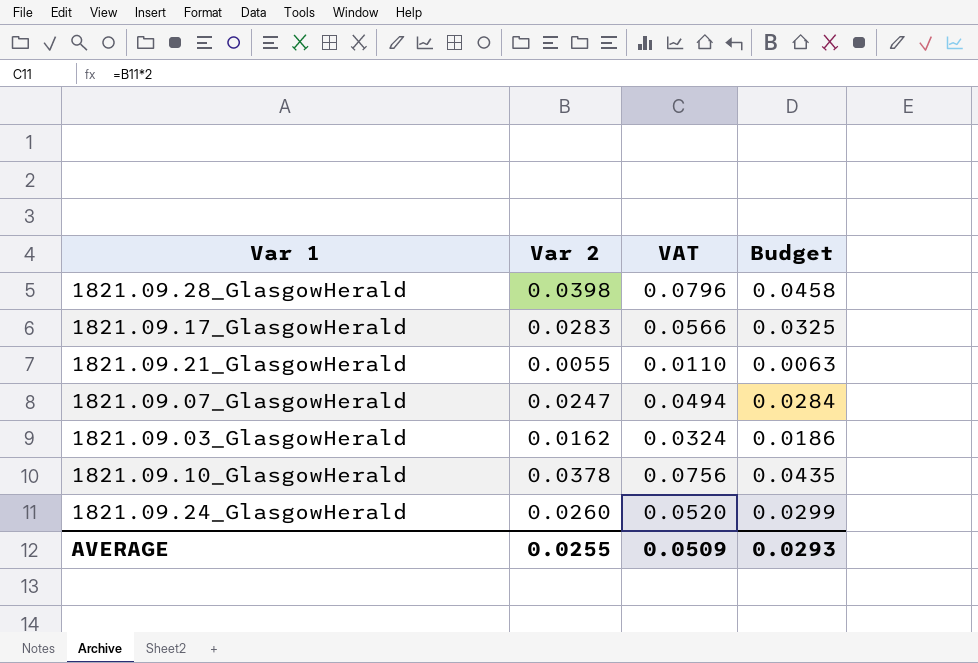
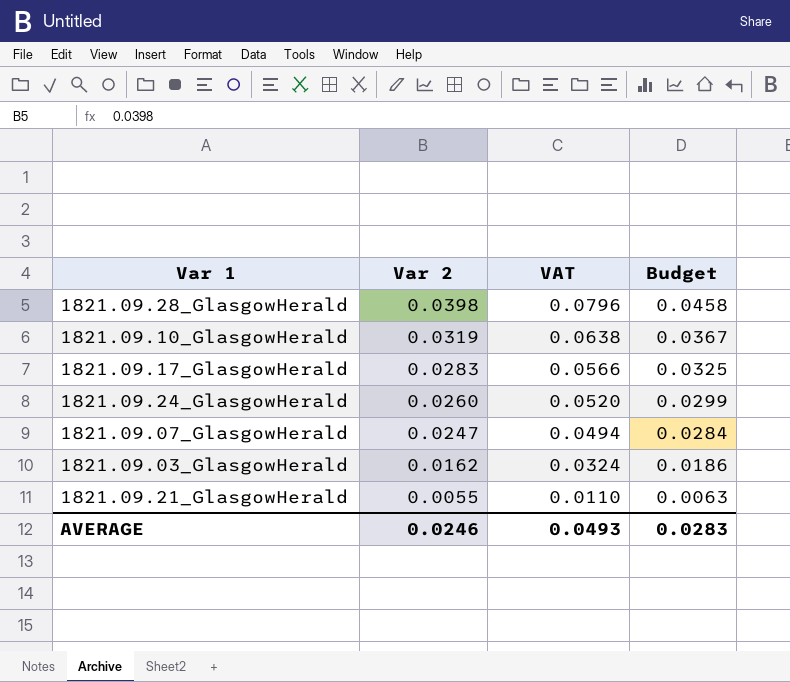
row order: none -> Var 2 descending
1821.09.10_GlasgowHerald | Var 2: 0.0378 -> 0.0319
1821.09.10_GlasgowHerald | VAT: 0.0756 -> 0.0638
1821.09.10_GlasgowHerald | Budget: 0.0435 -> 0.0367
AVERAGE | Var 2: 0.0255 -> 0.0246
AVERAGE | VAT: 0.0509 -> 0.0493
AVERAGE | Budget: 0.0293 -> 0.0283

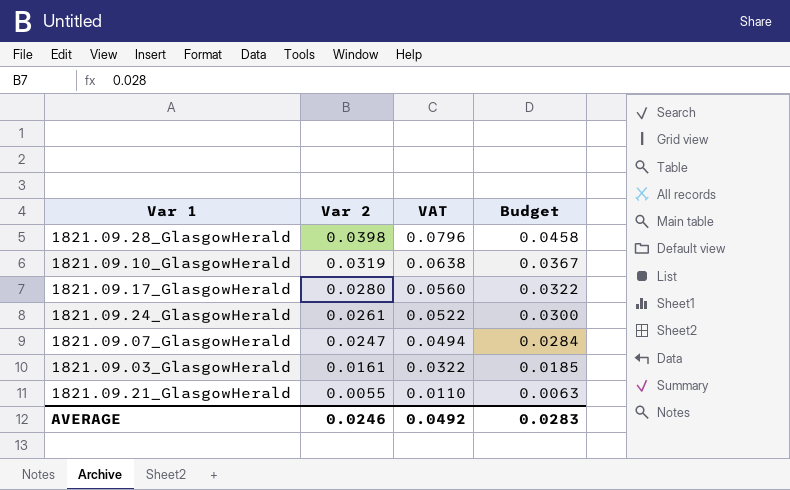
1821.09.17_GlasgowHerald | Var 2: 0.0283 -> 0.0280
1821.09.17_GlasgowHerald | VAT: 0.0566 -> 0.0560
1821.09.17_GlasgowHerald | Budget: 0.0325 -> 0.0322
1821.09.24_GlasgowHerald | Var 2: 0.0260 -> 0.0261
1821.09.24_GlasgowHerald | VAT: 0.0520 -> 0.0522
1821.09.24_GlasgowHerald | Budget: 0.0299 -> 0.0300
1821.09.03_GlasgowHerald | Var 2: 0.0162 -> 0.0161
1821.09.03_GlasgowHerald | VAT: 0.0324 -> 0.0322
1821.09.03_GlasgowHerald | Budget: 0.0186 -> 0.0185
AVERAGE | VAT: 0.0493 -> 0.0492

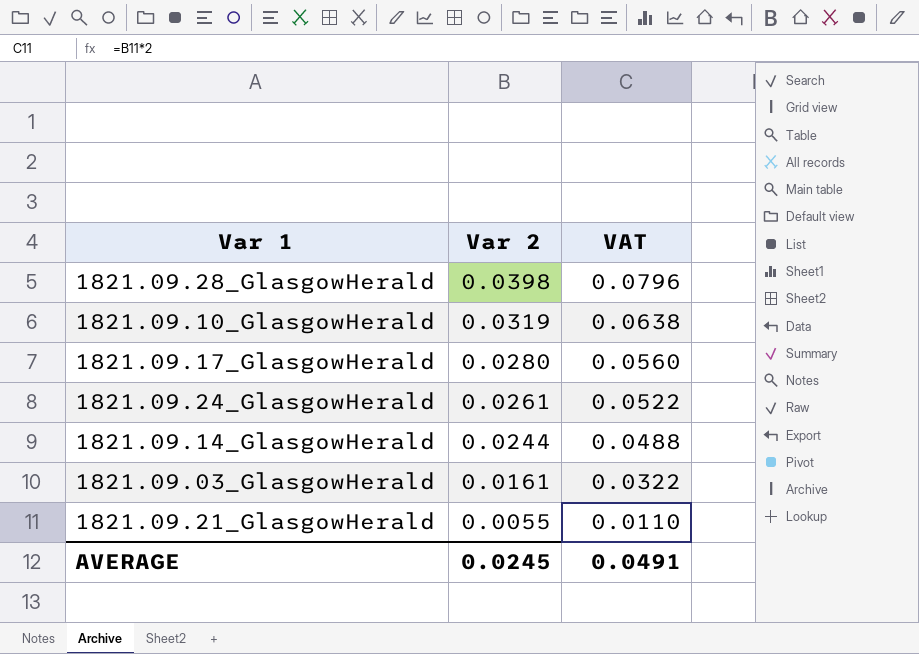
column Budget | formula: [Var 2] * 1.15 -> none
row 1821.09.07_GlasgowHerald: 0.0247 | 0.0494 | 0.0284 -> none
row 1821.09.14_GlasgowHerald: none -> 0.0244 | 0.0488
AVERAGE | Var 2: 0.0246 -> 0.0245
AVERAGE | VAT: 0.0492 -> 0.0491

